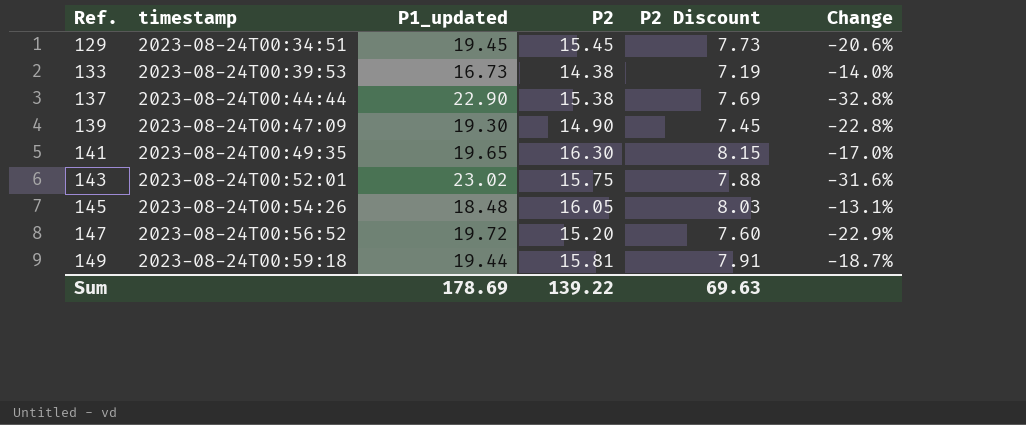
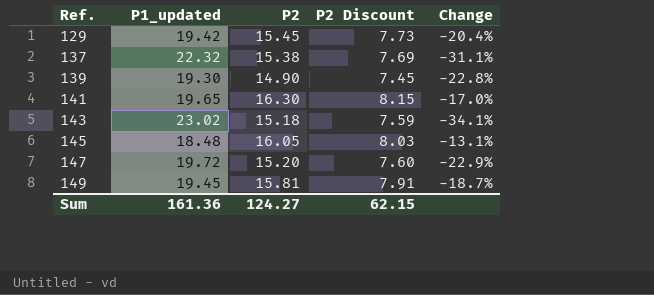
column timestamp | position: 2 -> none
row 133: 2023-08-24T00:39:53 | 16.73 | 14.38 | 7.19 | -14.0% -> none
129 | P1_updated: 19.45 -> 19.42
129 | Change: -20.6% -> -20.4%
137 | P1_updated: 22.90 -> 22.32
137 | Change: -32.8% -> -31.1%
143 | P2: 15.75 -> 15.18
143 | P2 Discount: 7.88 -> 7.59
143 | Change: -31.6% -> -34.1%
149 | P1_updated: 19.44 -> 19.45
Sum | P1_updated: 178.69 -> 161.36
Sum | P2: 139.22 -> 124.27
Sum | P2 Discount: 69.63 -> 62.15

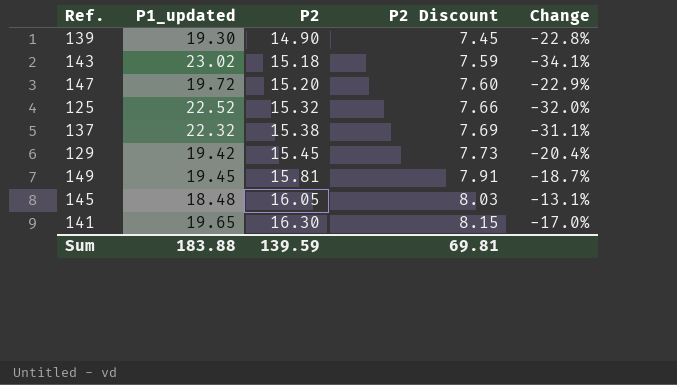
row order: Ref. ascending -> P2 ascending
row 125: none -> 22.52 | 15.32 | 7.66 | -32.0%
Sum | P1_updated: 161.36 -> 183.88
Sum | P2: 124.27 -> 139.59
Sum | P2 Discount: 62.15 -> 69.81

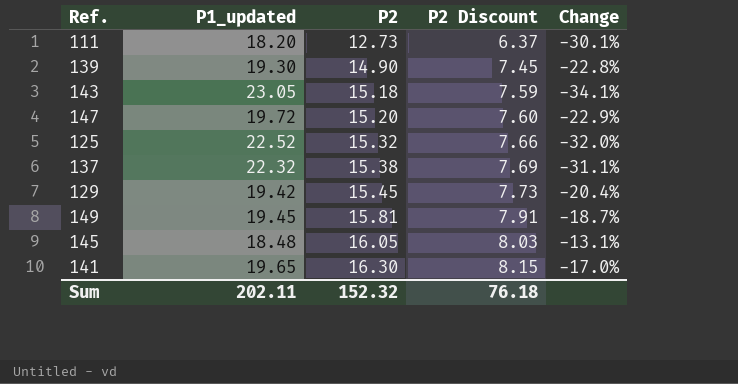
row 111: none -> 18.20 | 12.73 | 6.37 | -30.1%
143 | P1_updated: 23.02 -> 23.05
Sum | P1_updated: 183.88 -> 202.11
Sum | P2: 139.59 -> 152.32
Sum | P2 Discount: 69.81 -> 76.18

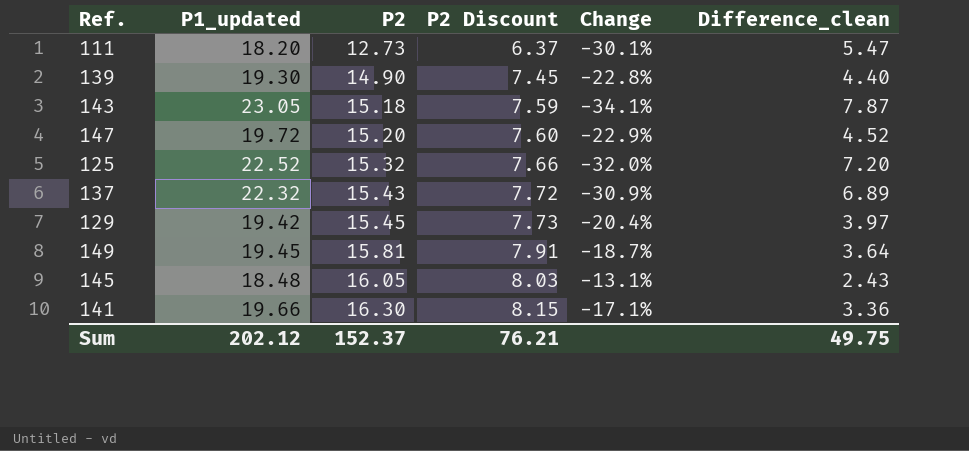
column Difference_clean | formula: none -> [P1_updated] - [P2]
137 | P2: 15.38 -> 15.43
137 | P2 Discount: 7.69 -> 7.72
137 | Change: -31.1% -> -30.9%
141 | P1_updated: 19.65 -> 19.66
141 | Change: -17.0% -> -17.1%
Sum | P1_updated: 202.11 -> 202.12
Sum | P2: 152.32 -> 152.37
Sum | P2 Discount: 76.18 -> 76.21

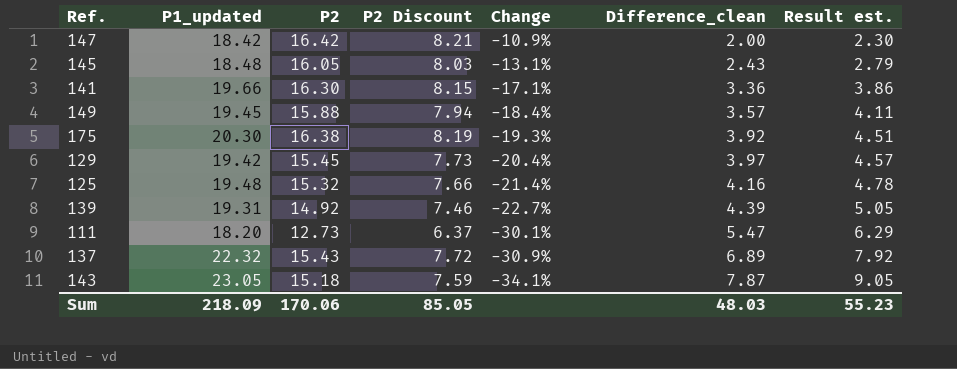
row order: P2 ascending -> Change descending
column Result est. | formula: none -> [Difference_clean] * 1.15
147 | P1_updated: 19.72 -> 18.42
147 | P2: 15.20 -> 16.42
147 | P2 Discount: 7.60 -> 8.21
147 | Change: -22.9% -> -10.9%
147 | Difference_clean: 4.52 -> 2.00
149 | P2: 15.81 -> 15.88
149 | P2 Discount: 7.91 -> 7.94
149 | Change: -18.7% -> -18.4%
149 | Difference_clean: 3.64 -> 3.57
row 175: none -> 20.30 | 16.38 | 8.19 | -19.3% | 3.92 | 4.51
125 | P1_updated: 22.52 -> 19.48
125 | Change: -32.0% -> -21.4%
125 | Difference_clean: 7.20 -> 4.16
139 | P1_updated: 19.30 -> 19.31
139 | P2: 14.90 -> 14.92
139 | P2 Discount: 7.45 -> 7.46
139 | Change: -22.8% -> -22.7%
139 | Difference_clean: 4.40 -> 4.39
Sum | P1_updated: 202.12 -> 218.09
Sum | P2: 152.37 -> 170.06
Sum | P2 Discount: 76.21 -> 85.05
Sum | Difference_clean: 49.75 -> 48.03

